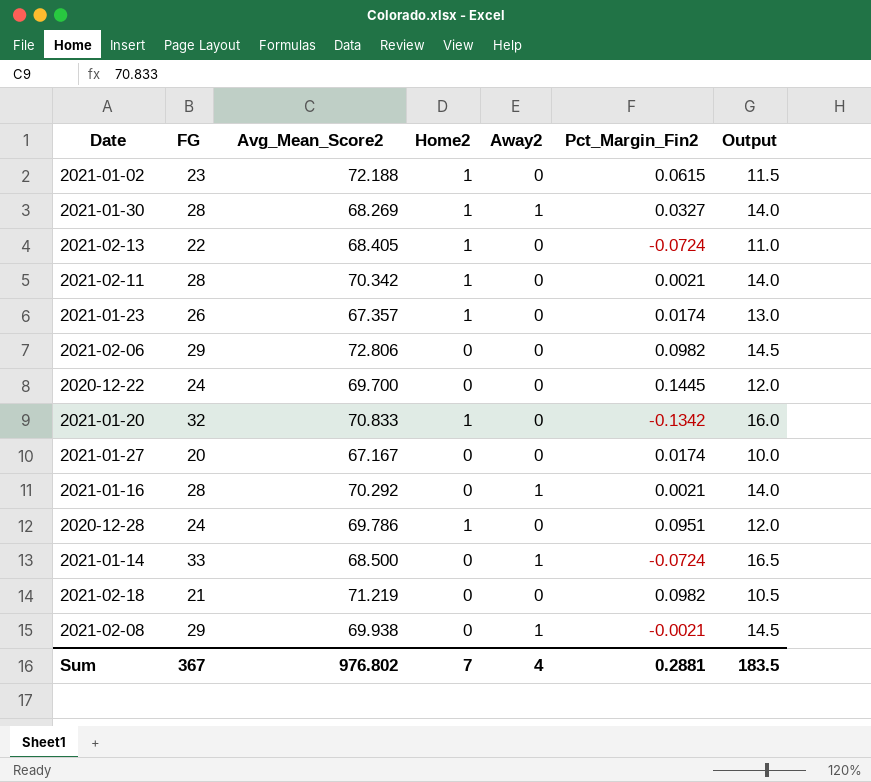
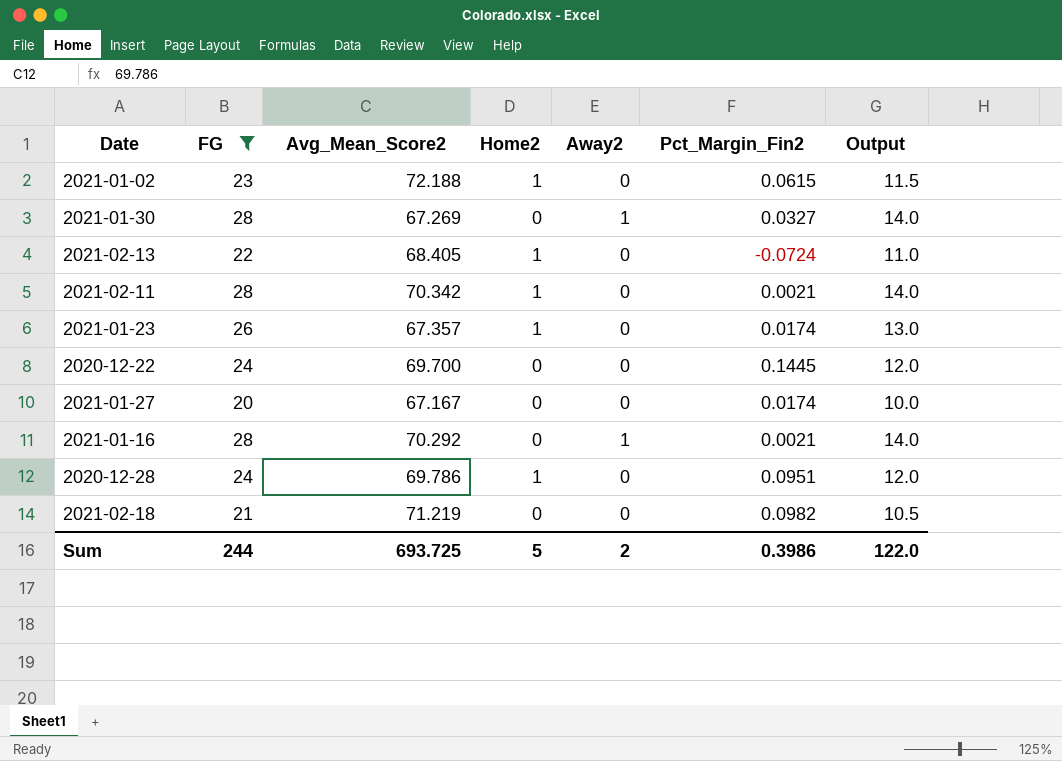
filter: none -> FG <= 28
2021-01-30 | Avg_Mean_Score2: 68.269 -> 67.269
2021-01-30 | Home2: 1 -> 0
Sum | FG: 367 -> 244
Sum | Avg_Mean_Score2: 976.802 -> 693.725
Sum | Home2: 7 -> 5
Sum | Away2: 4 -> 2
Sum | Pct_Margin_Fin2: 0.2881 -> 0.3986
Sum | Output: 183.5 -> 122.0

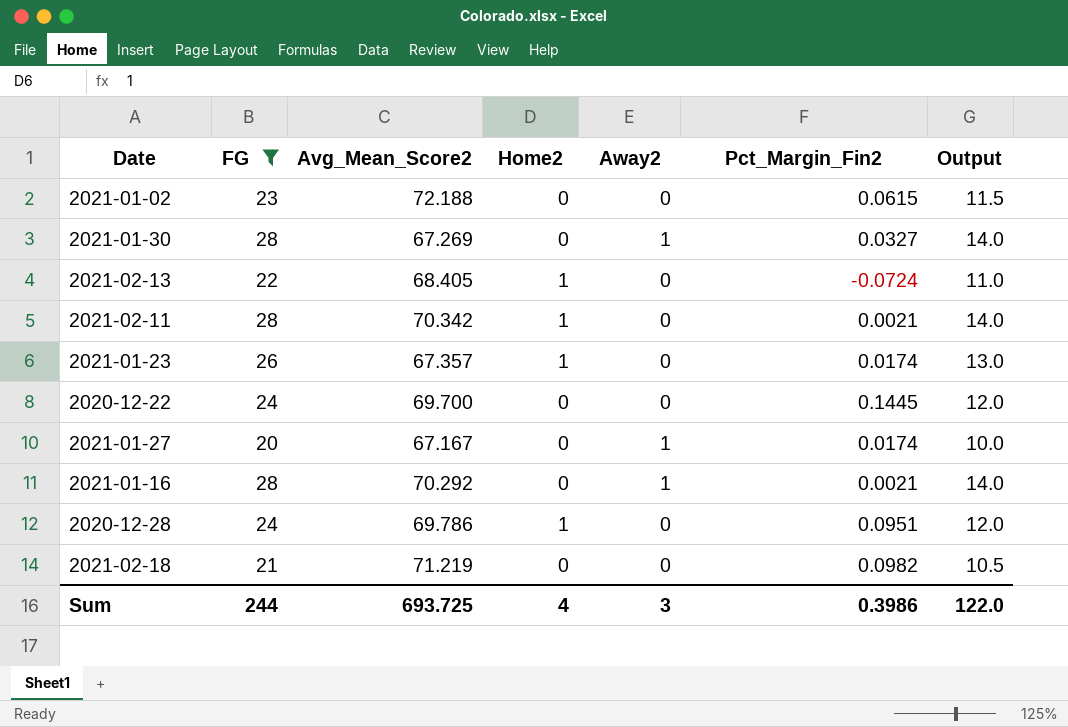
2021-01-02 | Home2: 1 -> 0
2021-01-27 | Away2: 0 -> 1
Sum | Home2: 5 -> 4
Sum | Away2: 2 -> 3

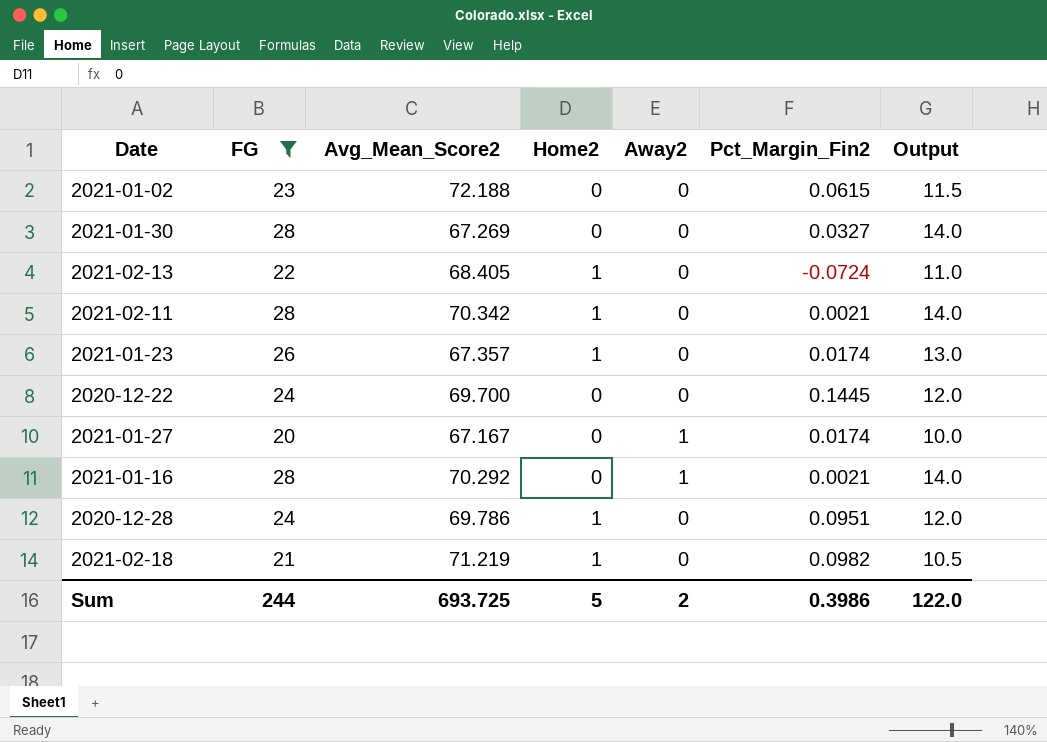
2021-01-30 | Away2: 1 -> 0
2021-02-18 | Home2: 0 -> 1
Sum | Home2: 4 -> 5
Sum | Away2: 3 -> 2

